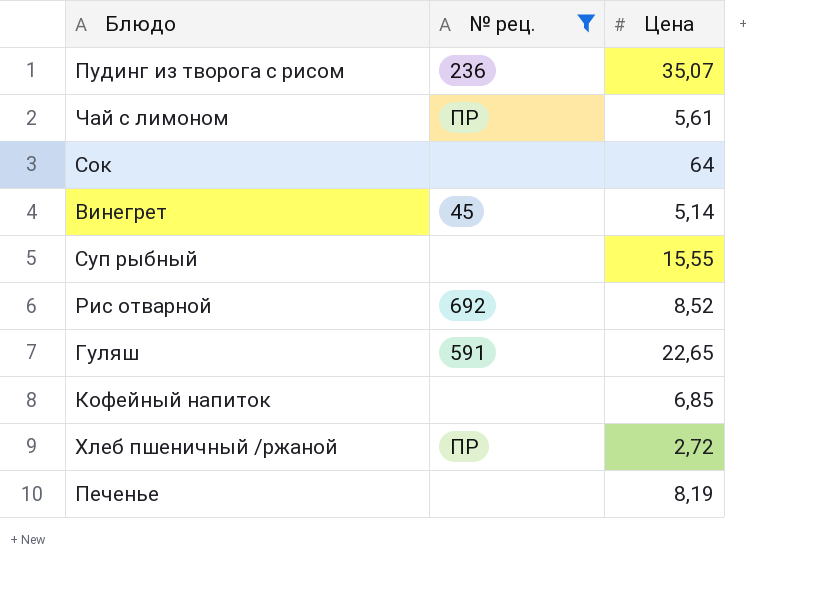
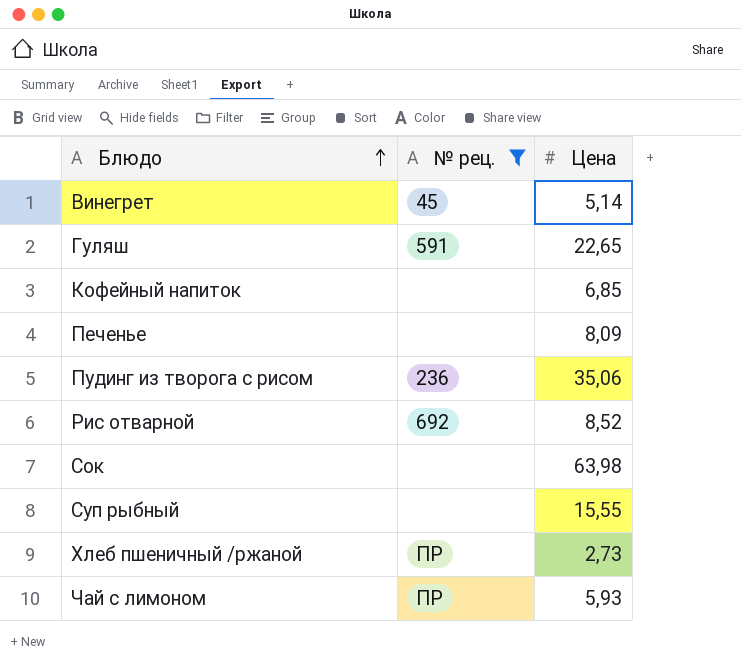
row order: none -> Блюдо ascending
Печенье | Цена: 8,19 -> 8,09
Пудинг из творога с рисом | Цена: 35,07 -> 35,06
Сок | Цена: 64 -> 63,98
Хлеб пшеничный /ржаной | Цена: 2,72 -> 2,73
Чай с лимоном | Цена: 5,61 -> 5,93

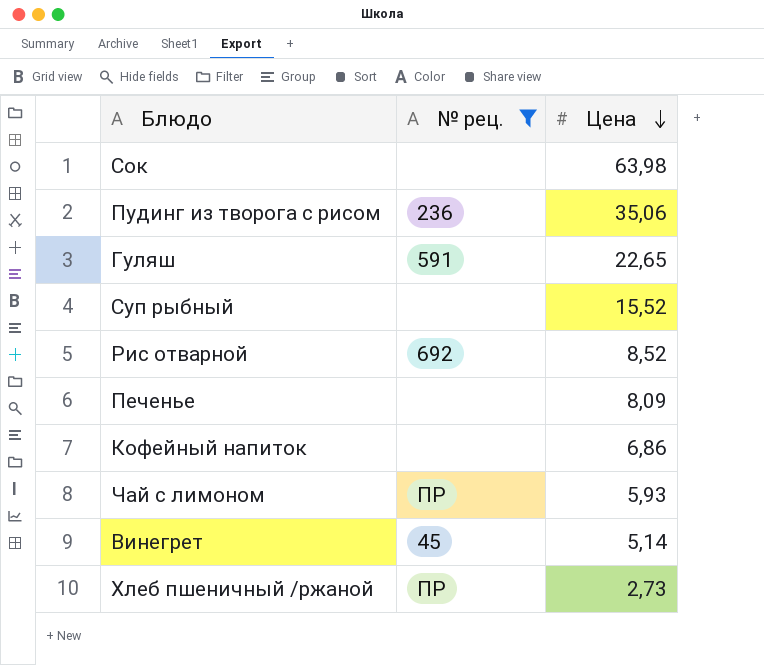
row order: Блюдо ascending -> Цена descending
Суп рыбный | Цена: 15,55 -> 15,52
Кофейный напиток | Цена: 6,85 -> 6,86

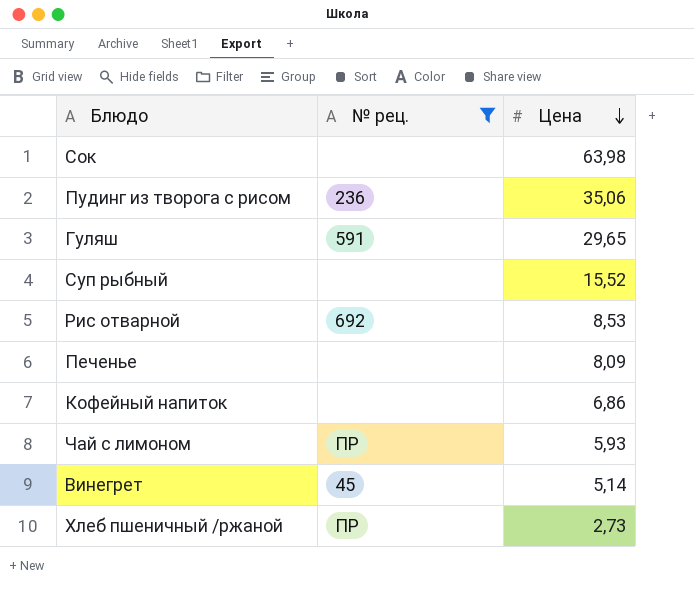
Гуляш | Цена: 22,65 -> 29,65
Рис отварной | Цена: 8,52 -> 8,53

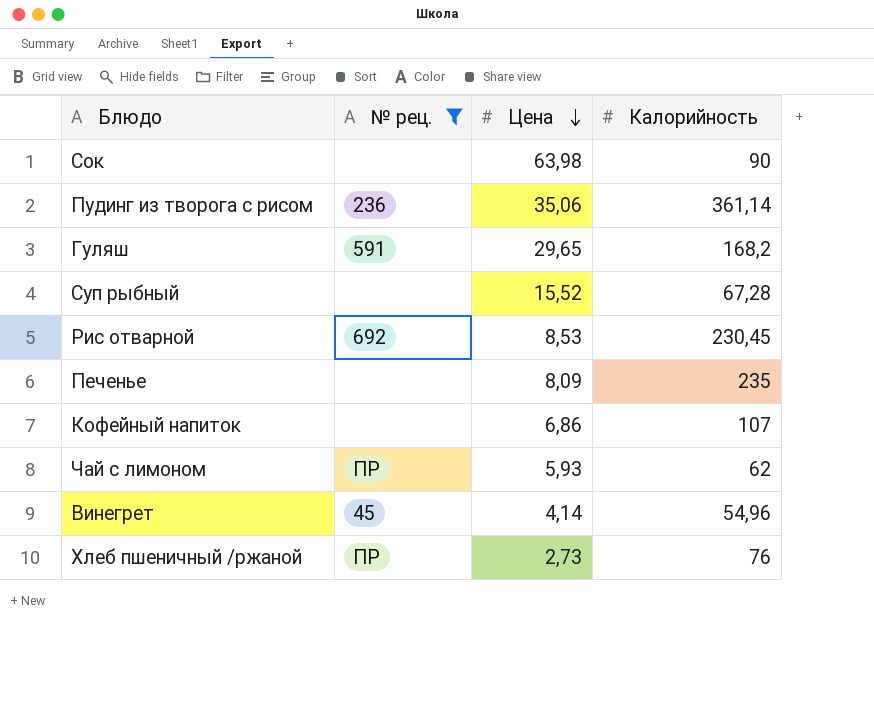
column Калорийность | position: none -> 4
Винегрет | Цена: 5,14 -> 4,14

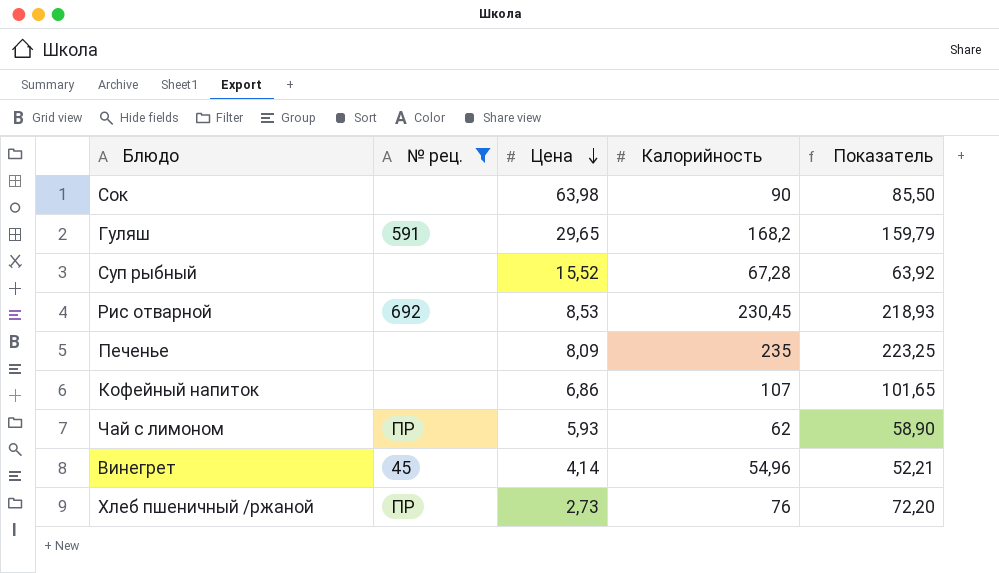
column Показатель | formula: none -> [Калорийность] * 0,95
row Пудинг из творога с рисом: 236 | 35,06 | 361,14 -> none

